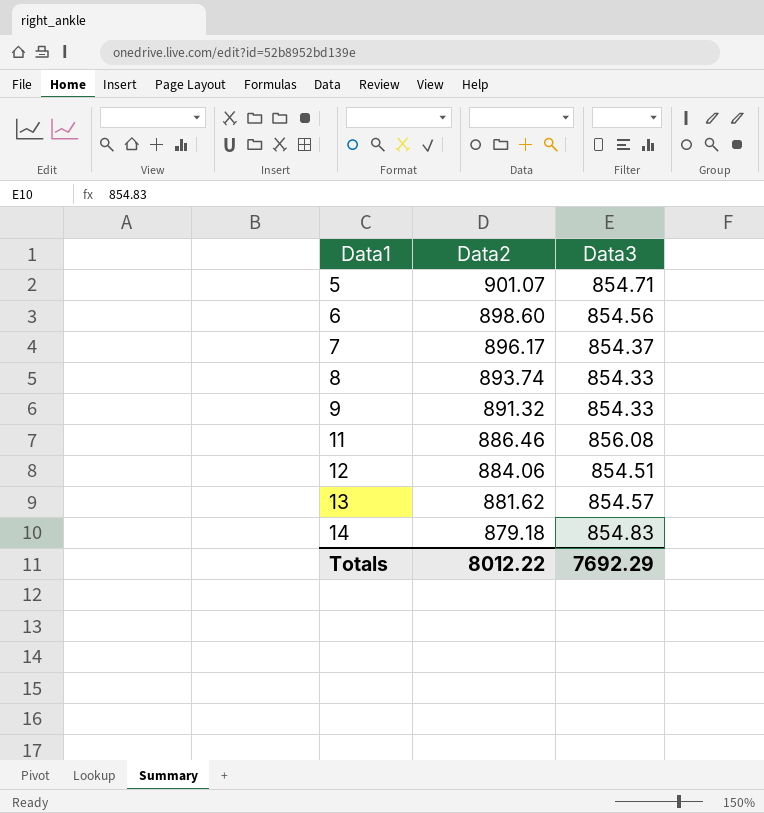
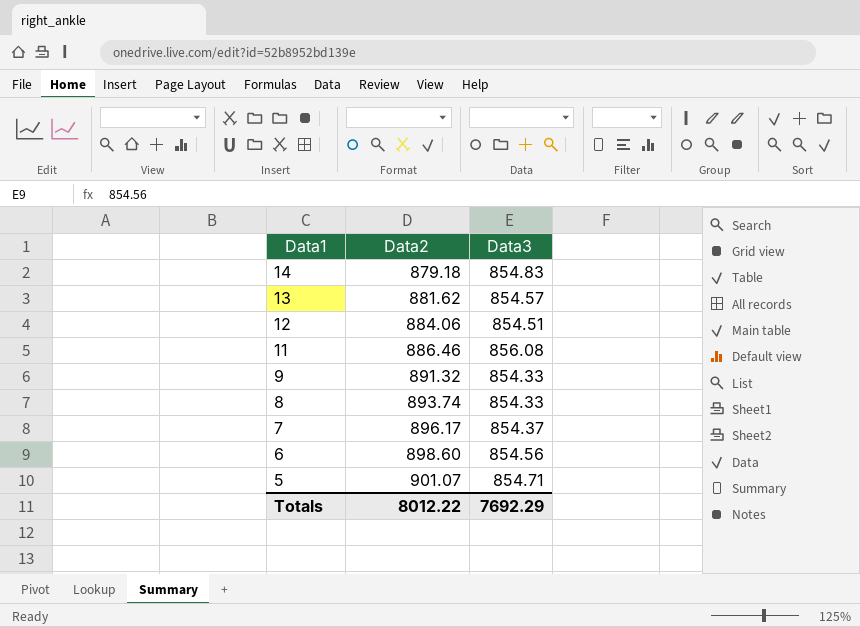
row order: Data1 ascending -> Data1 descending

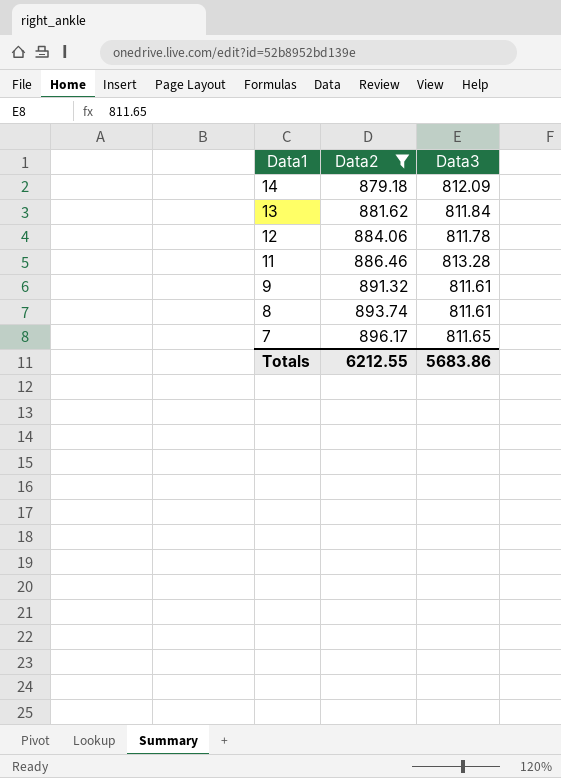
filter: none -> Data2 <= 896.17
14 | Data3: 854.83 -> 812.09
13 | Data3: 854.57 -> 811.84
12 | Data3: 854.51 -> 811.78
11 | Data3: 856.08 -> 813.28
9 | Data3: 854.33 -> 811.61
8 | Data3: 854.33 -> 811.61
7 | Data3: 854.37 -> 811.65
Totals | Data2: 8012.22 -> 6212.55
Totals | Data3: 7692.29 -> 5683.86

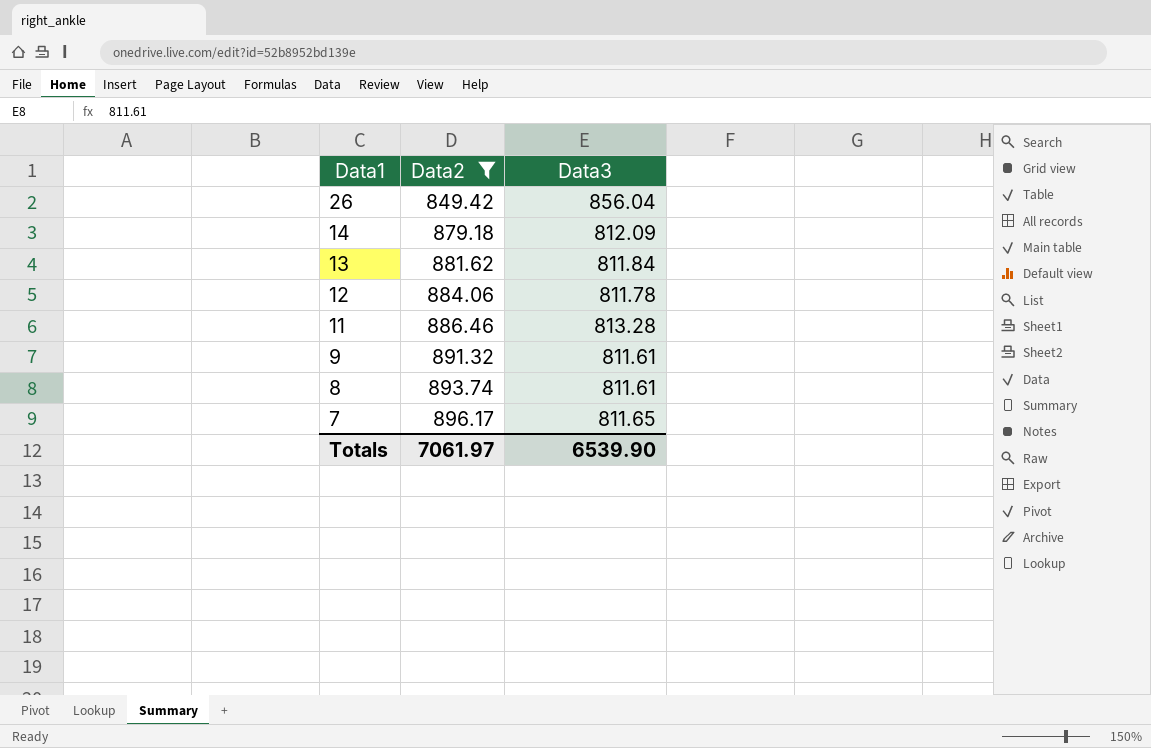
row 26: none -> 849.42 | 856.04
Totals | Data2: 6212.55 -> 7061.97
Totals | Data3: 5683.86 -> 6539.90

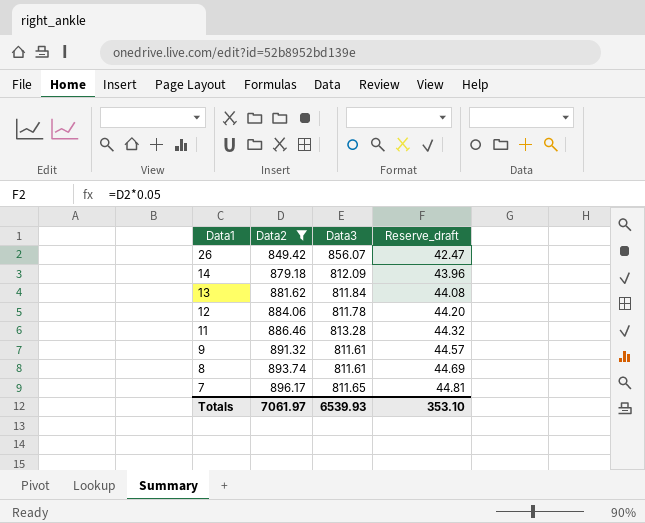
column Reserve_draft | formula: none -> [Data2] * 0.05
26 | Data3: 856.04 -> 856.07
Totals | Data3: 6539.90 -> 6539.93

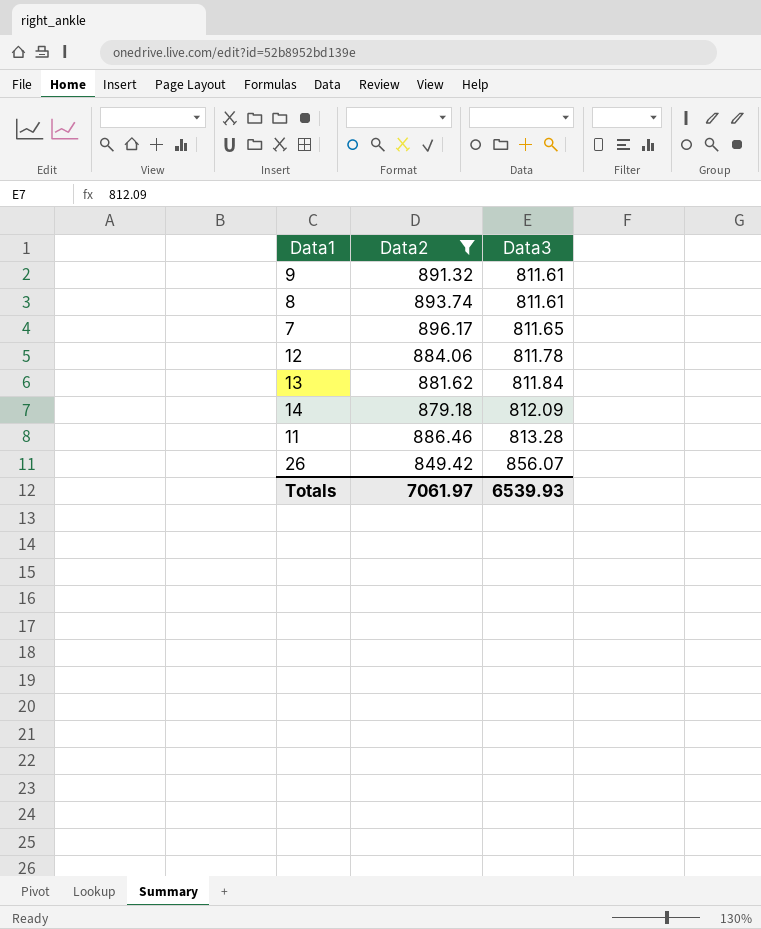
row order: Data1 descending -> Data3 ascending
column Reserve_draft | formula: [Data2] * 0.05 -> none

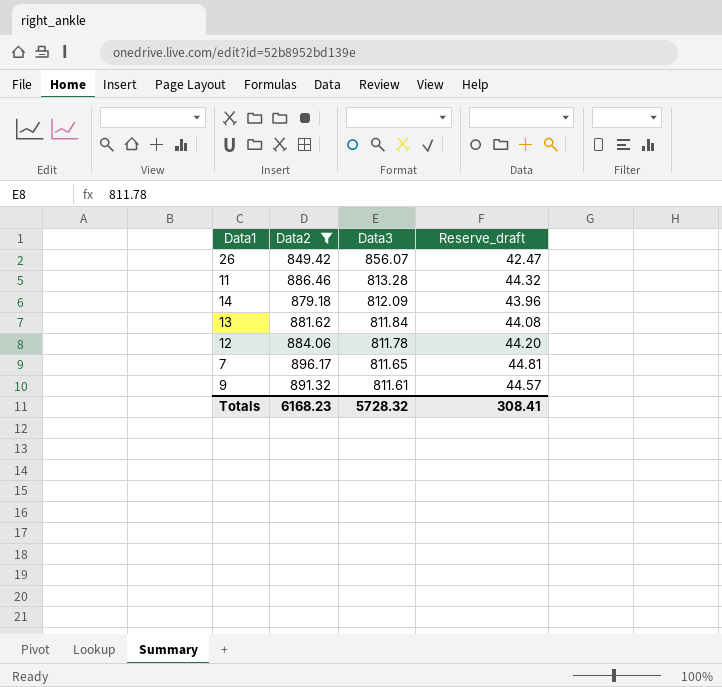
row order: Data3 ascending -> Data3 descending
column Reserve_draft | formula: none -> [Data2] * 0.05
row 8: 893.74 | 811.61 -> none
Totals | Data2: 7061.97 -> 6168.23
Totals | Data3: 6539.93 -> 5728.32

